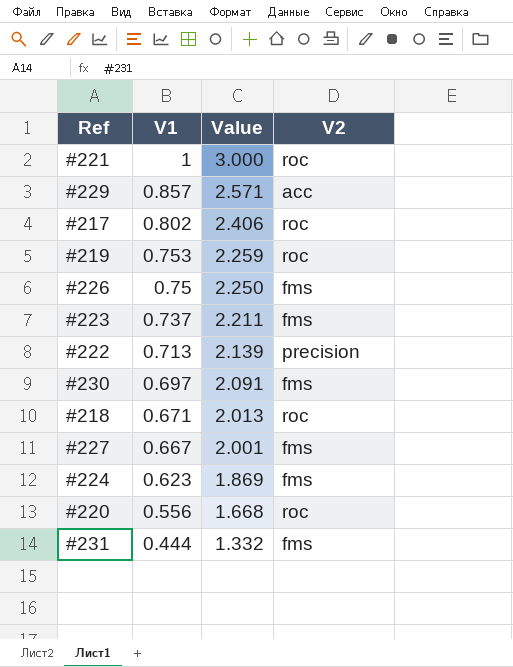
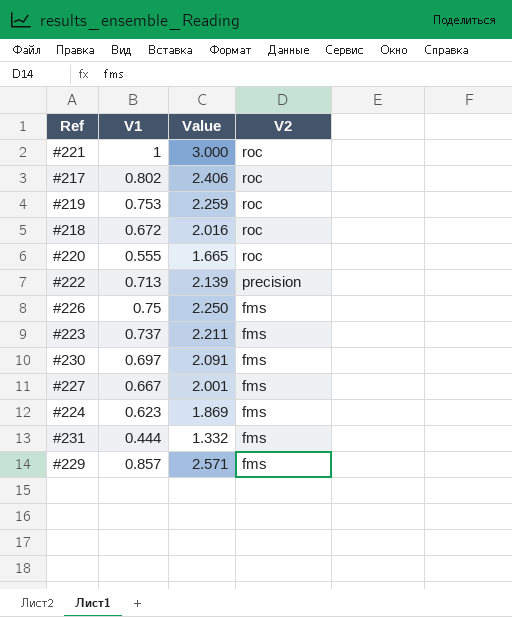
row order: V1 descending -> V2 descending
#218 | V1: 0.671 -> 0.672
#218 | Value: 2.013 -> 2.016
#220 | V1: 0.556 -> 0.555
#220 | Value: 1.668 -> 1.665
#229 | V2: acc -> fms

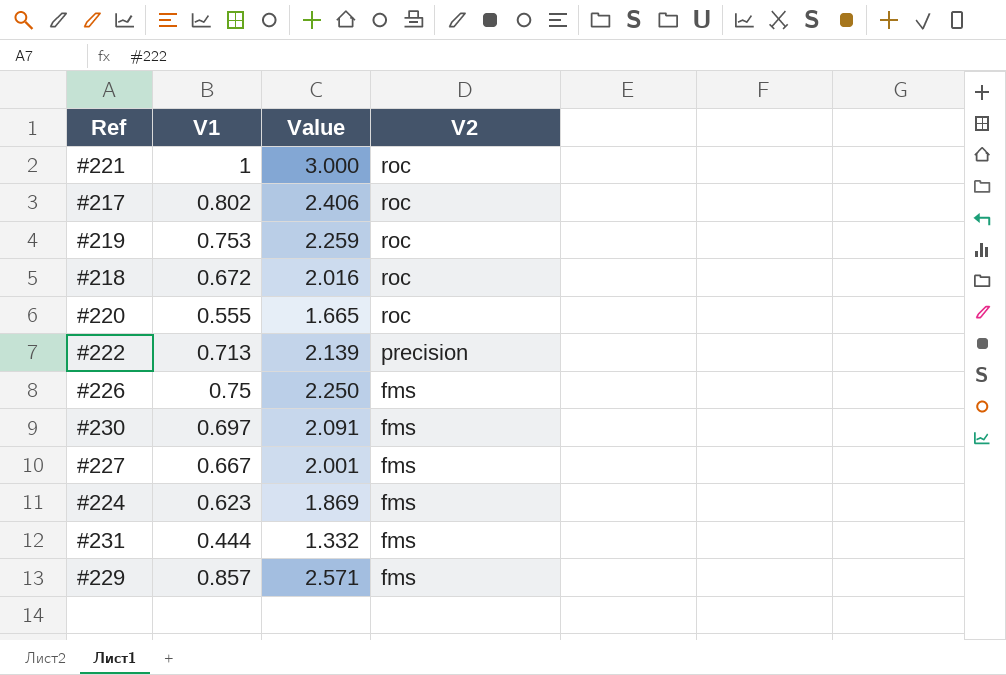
row #223: 0.737 | 2.211 | fms -> none

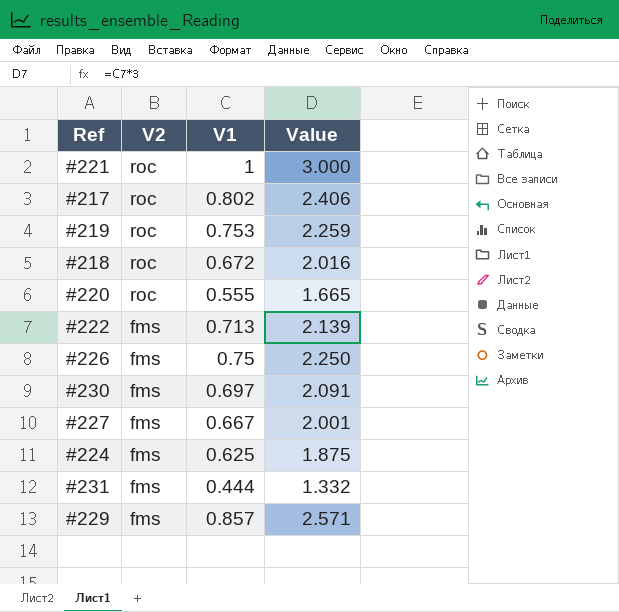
column V2 | position: 4 -> 2
#222 | V2: precision -> fms
#224 | V1: 0.623 -> 0.625
#224 | Value: 1.869 -> 1.875

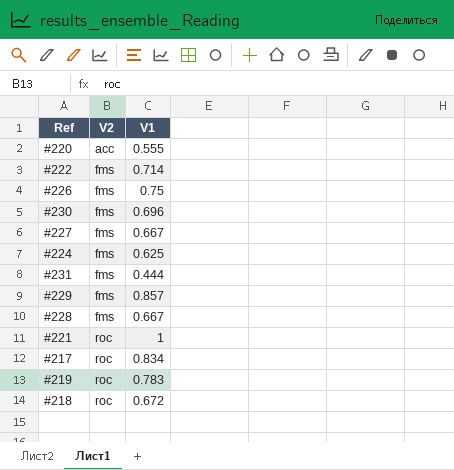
row order: V2 descending -> V2 ascending
column Value | formula: [V1] * 3 -> none
#220 | V2: roc -> acc
#222 | V1: 0.713 -> 0.714
#230 | V1: 0.697 -> 0.696
row #228: none -> fms | 0.667
#217 | V1: 0.802 -> 0.834
#219 | V1: 0.753 -> 0.783

